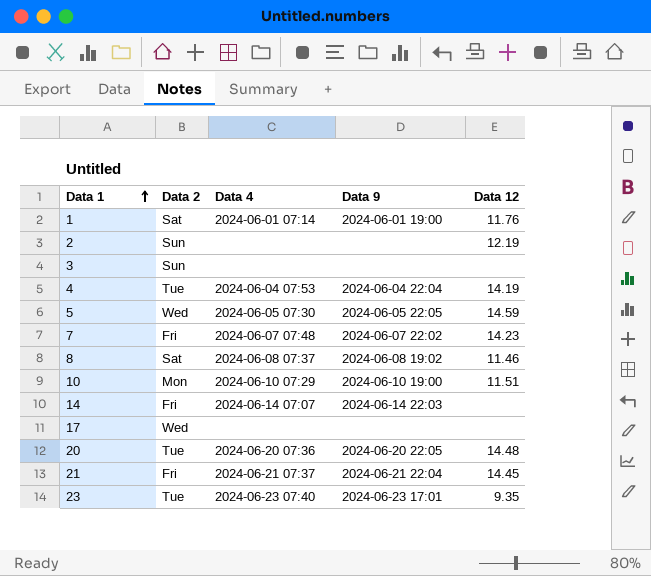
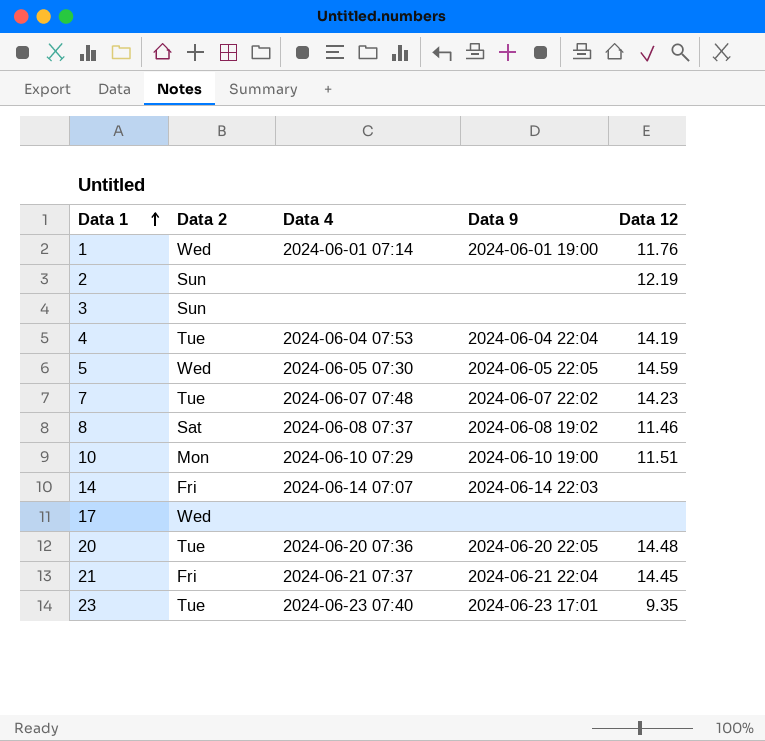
1 | Data 2: Sat -> Wed
7 | Data 2: Fri -> Tue

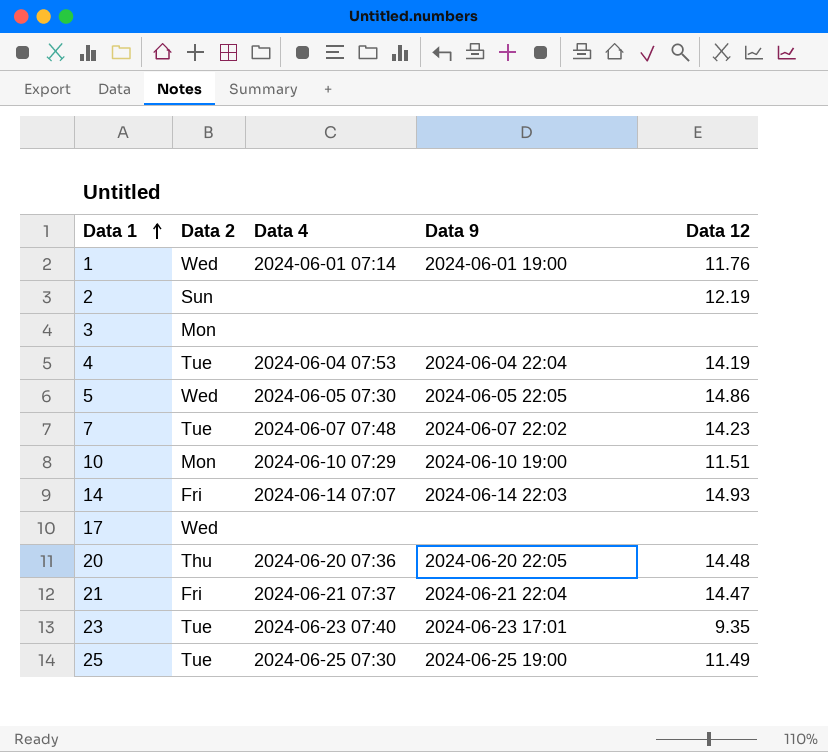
row 8: Sat | 2024-06-08 07:37 | 2024-06-08 19:02 | 11.46 -> none
3 | Data 2: Sun -> Mon
5 | Data 12: 14.59 -> 14.86
14 | Data 12: none -> 14.93
20 | Data 2: Tue -> Thu
21 | Data 12: 14.45 -> 14.47
row 25: none -> Tue | 2024-06-25 07:30 | 2024-06-25 19:00 | 11.49

